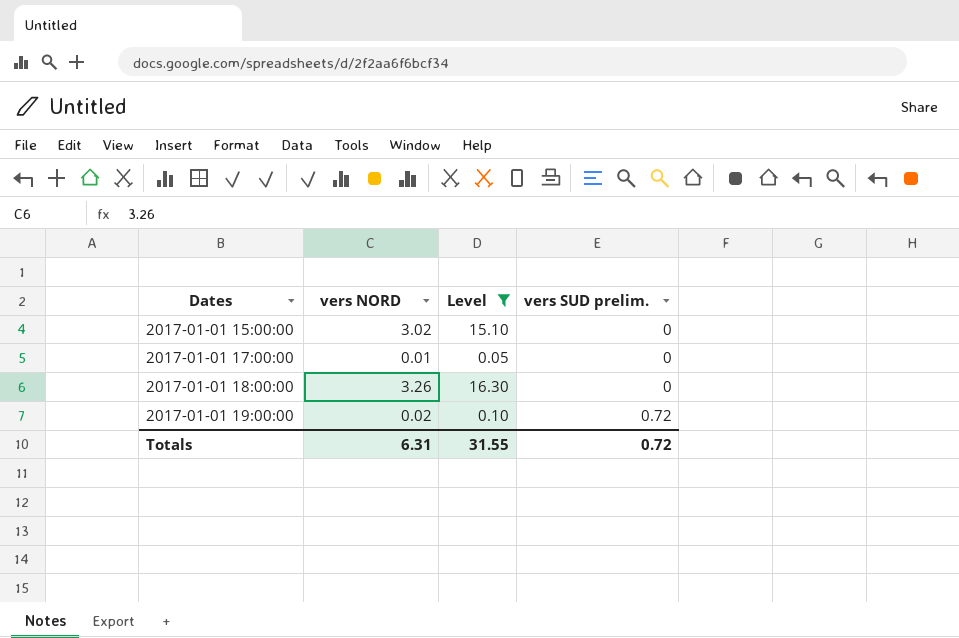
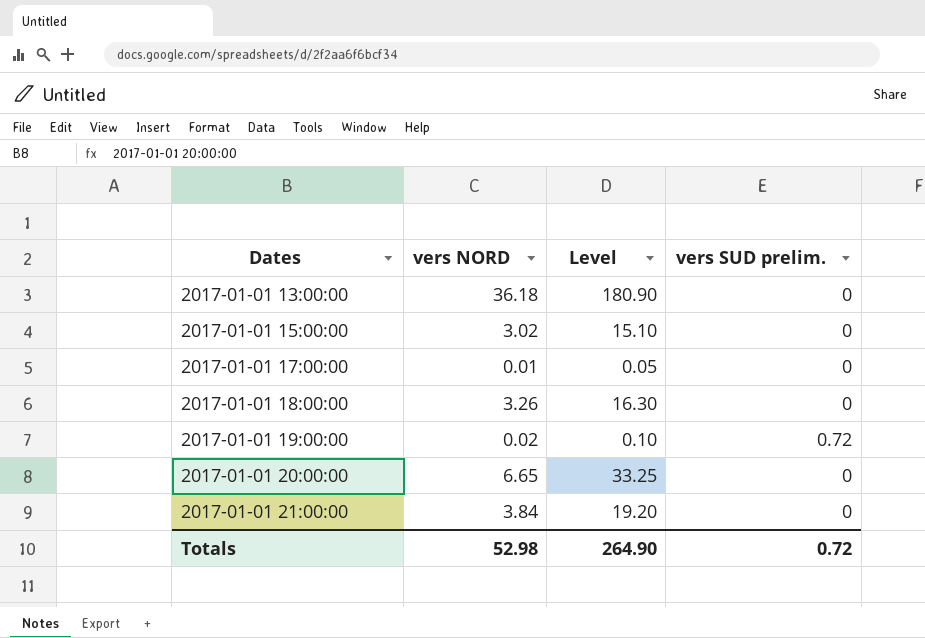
filter: Level <= 16.30 -> none
Totals | vers NORD: 6.31 -> 52.98
Totals | Level: 31.55 -> 264.90

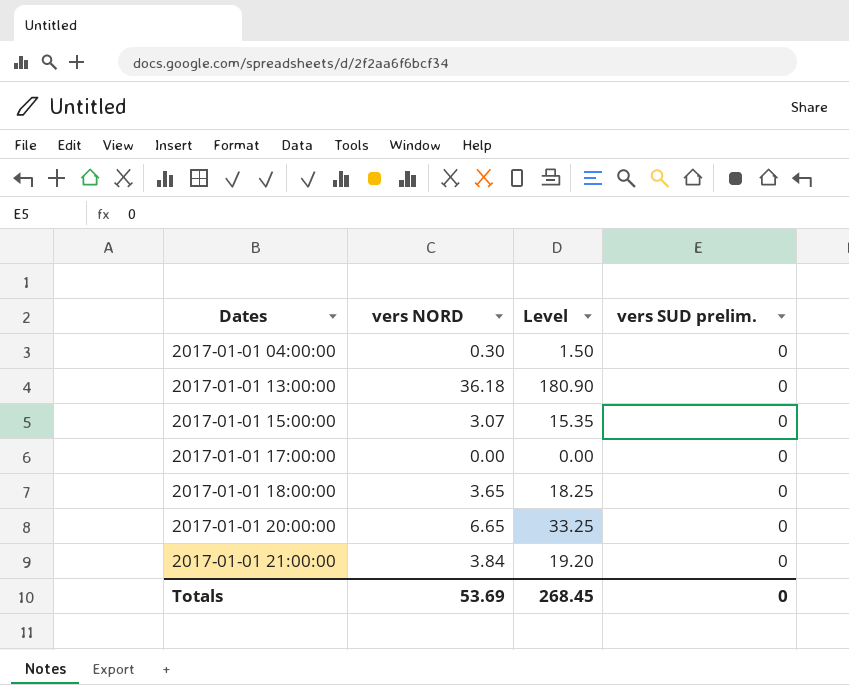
row 2017-01-01 19:00:00: 0.02 | 0.10 | 0.72 -> none
row 2017-01-01 04:00:00: none -> 0.30 | 1.50 | 0
2017-01-01 15:00:00 | vers NORD: 3.02 -> 3.07
2017-01-01 15:00:00 | Level: 15.10 -> 15.35
2017-01-01 17:00:00 | vers NORD: 0.01 -> 0.00
2017-01-01 17:00:00 | Level: 0.05 -> 0.00
2017-01-01 18:00:00 | vers NORD: 3.26 -> 3.65
2017-01-01 18:00:00 | Level: 16.30 -> 18.25
Totals | vers NORD: 52.98 -> 53.69
Totals | Level: 264.90 -> 268.45
Totals | vers SUD prelim.: 0.72 -> 0

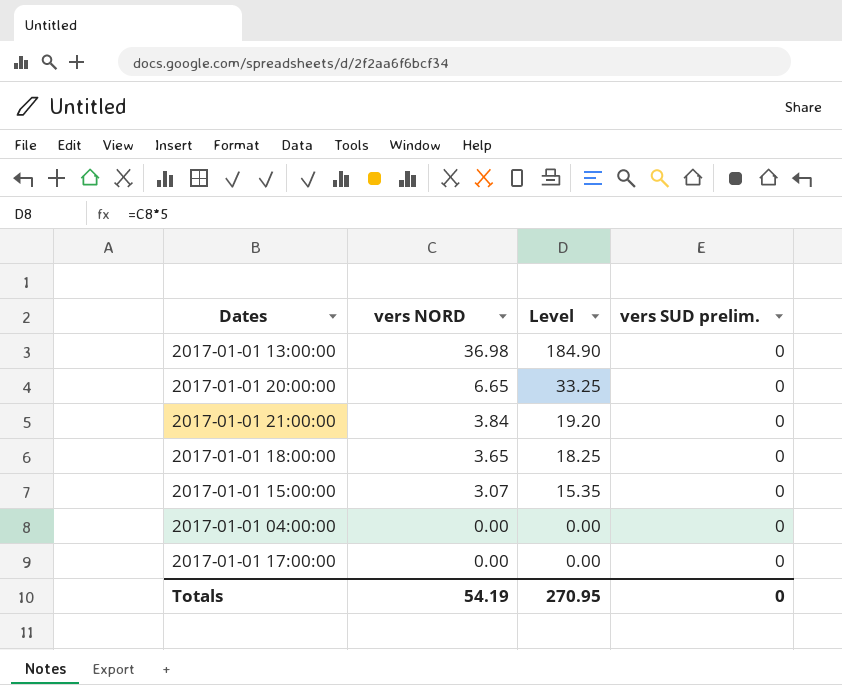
row order: Dates ascending -> vers NORD descending
2017-01-01 13:00:00 | vers NORD: 36.18 -> 36.98
2017-01-01 13:00:00 | Level: 180.90 -> 184.90
2017-01-01 04:00:00 | vers NORD: 0.30 -> 0.00
2017-01-01 04:00:00 | Level: 1.50 -> 0.00
Totals | vers NORD: 53.69 -> 54.19
Totals | Level: 268.45 -> 270.95

